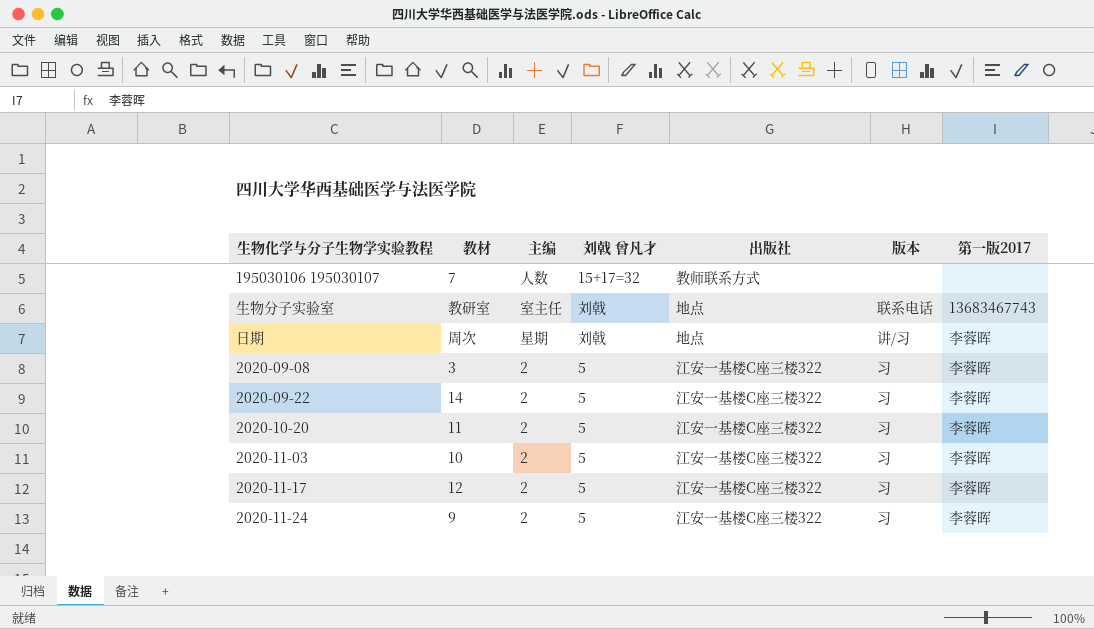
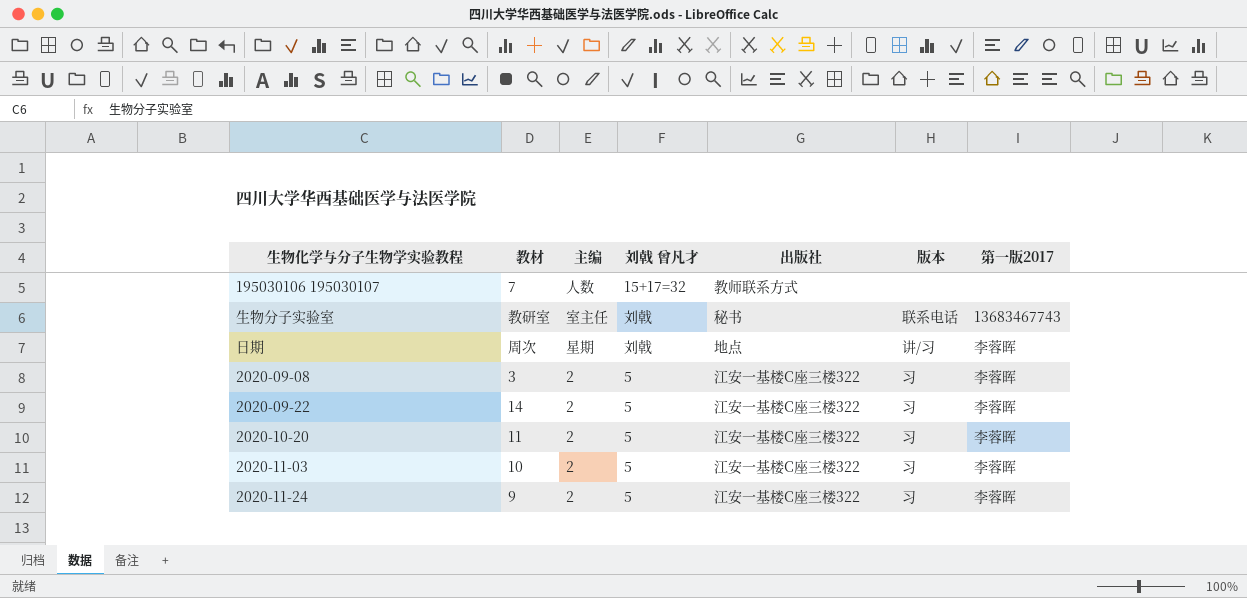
row 2020-11-17: 12 | 2 | 5 | 江安一基楼C座三楼322 | 习 | 李蓉晖 -> none
生物分子实验室 | 出版社: 地点 -> 秘书

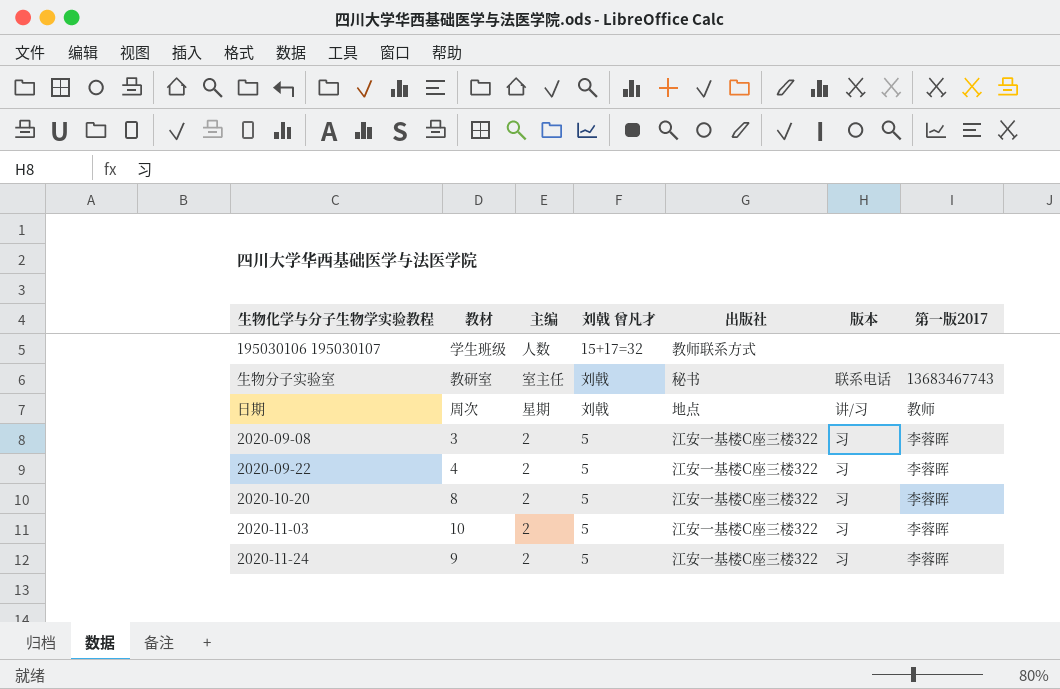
195030106 195030107 | 教材: 7 -> 学生班级
日期 | 第一版2017: 李蓉晖 -> 教师
2020-09-22 | 教材: 14 -> 4
2020-10-20 | 教材: 11 -> 8

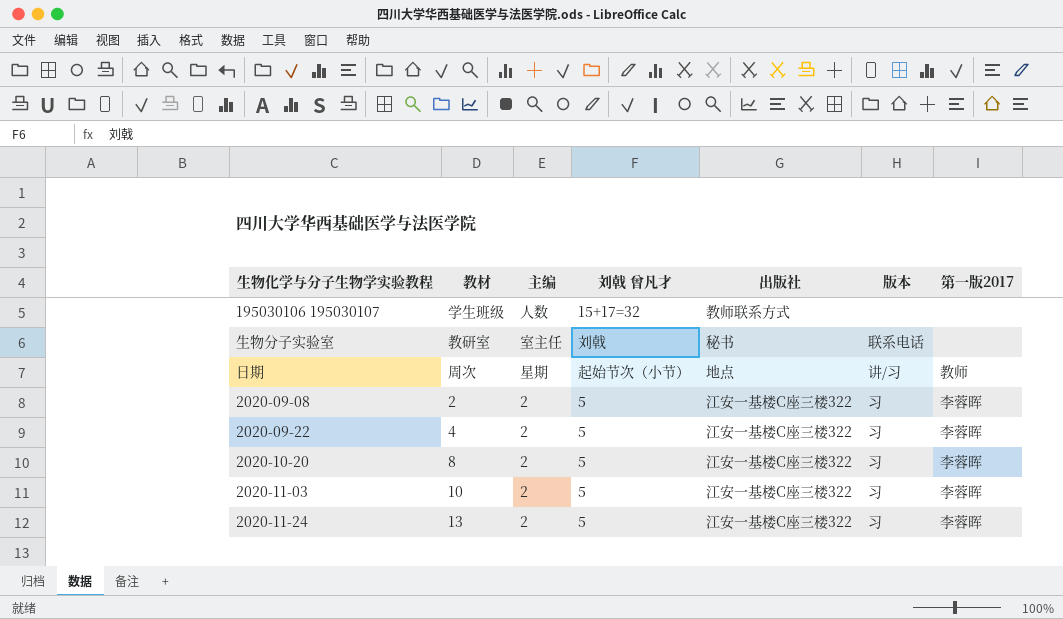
生物分子实验室 | 第一版2017: 13683467743 -> none
日期 | 刘戟 曾凡才: 刘戟 -> 起始节次（小节）
2020-09-08 | 教材: 3 -> 2
2020-11-24 | 教材: 9 -> 13

